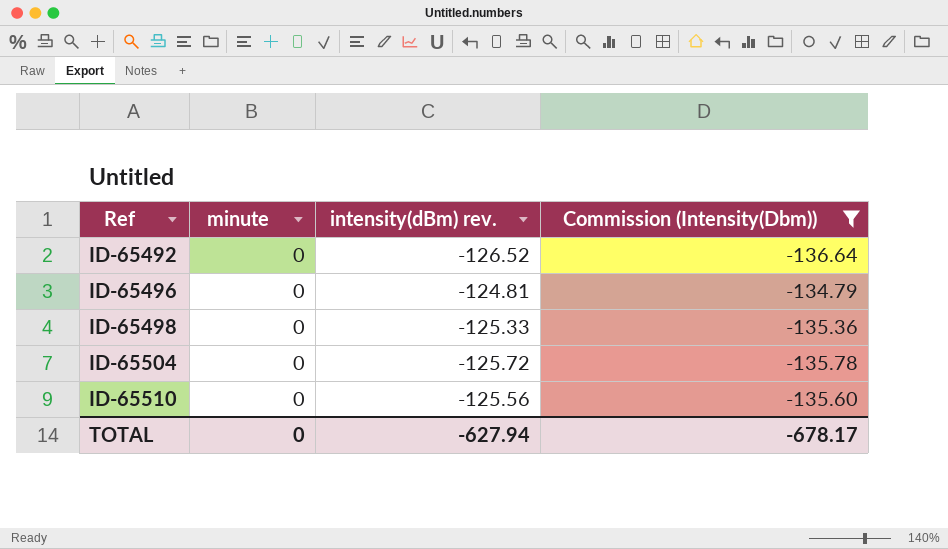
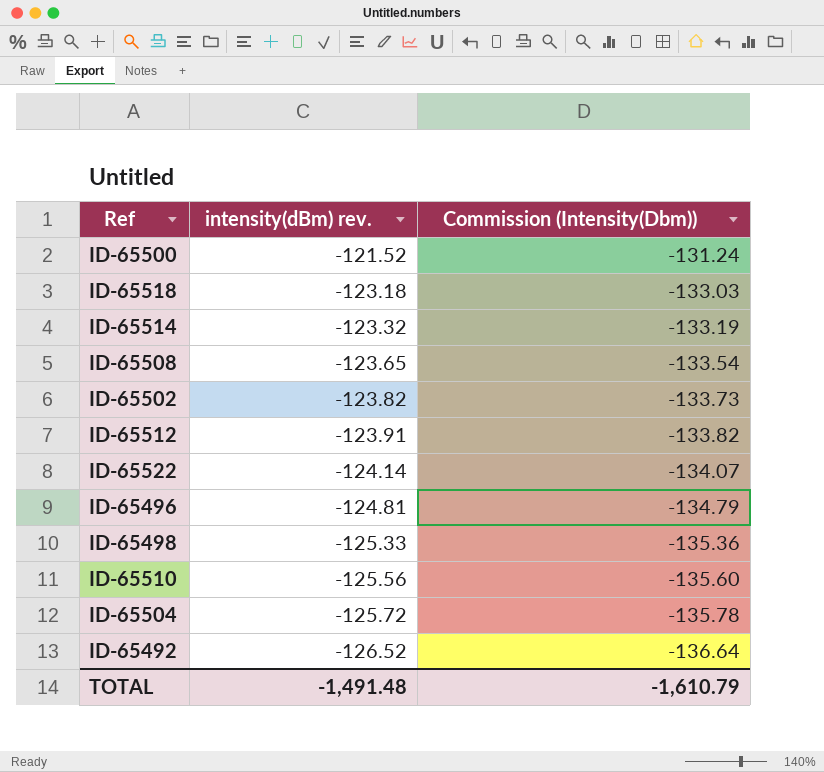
filter: Commission (Intensity(Dbm)) <= -134.79 -> none
row order: Ref ascending -> intensity(dBm) rev. descending
column minute | position: 2 -> none
TOTAL | intensity(dBm) rev.: -627.94 -> -1,491.48
TOTAL | Commission (Intensity(Dbm)): -678.17 -> -1,610.79

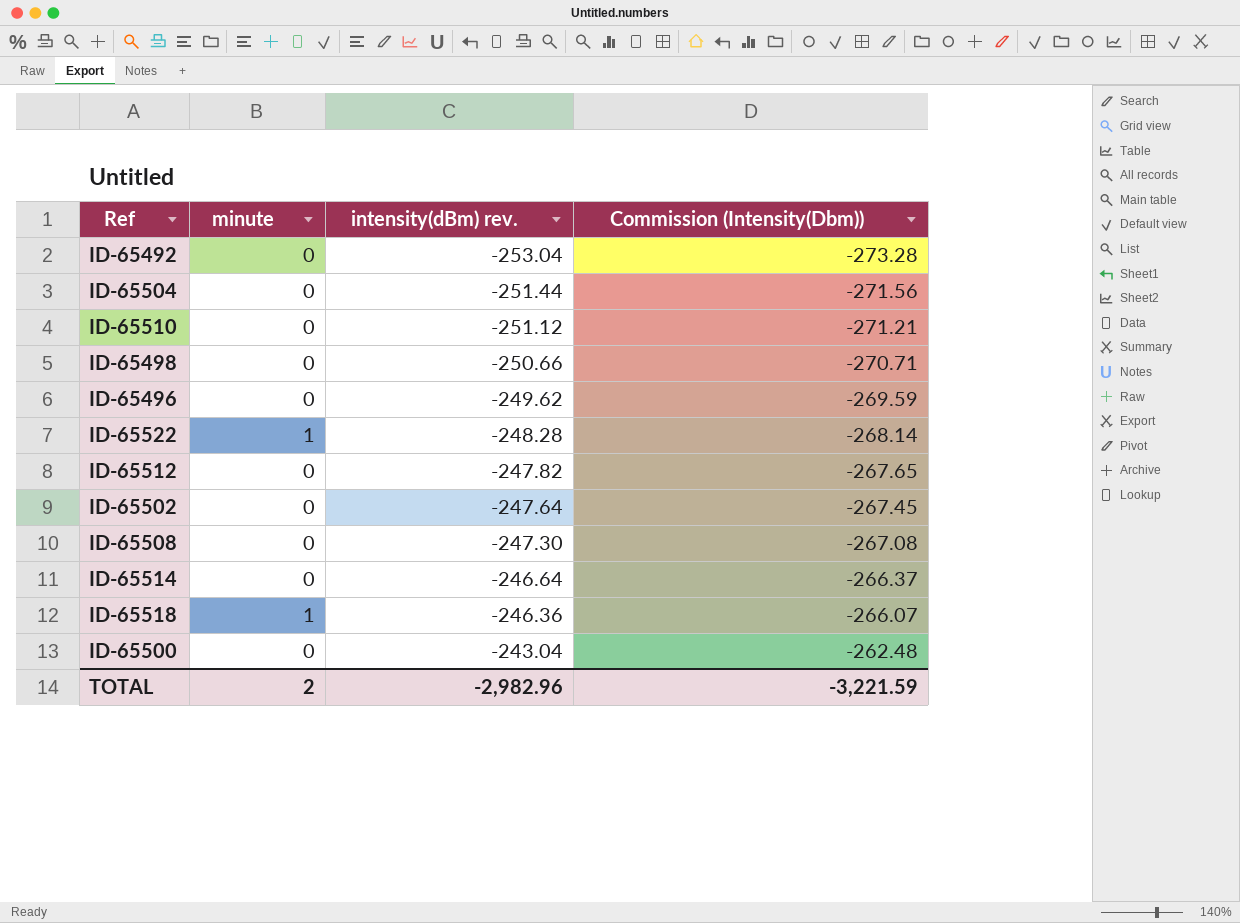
row order: intensity(dBm) rev. descending -> intensity(dBm) rev. ascending
column minute | position: none -> 2
ID-65492 | intensity(dBm) rev.: -126.52 -> -253.04
ID-65492 | Commission (Intensity(Dbm)): -136.64 -> -273.28
ID-65504 | intensity(dBm) rev.: -125.72 -> -251.44
ID-65504 | Commission (Intensity(Dbm)): -135.78 -> -271.56
ID-65510 | intensity(dBm) rev.: -125.56 -> -251.12
ID-65510 | Commission (Intensity(Dbm)): -135.60 -> -271.21
ID-65498 | intensity(dBm) rev.: -125.33 -> -250.66
ID-65498 | Commission (Intensity(Dbm)): -135.36 -> -270.71
ID-65496 | intensity(dBm) rev.: -124.81 -> -249.62
ID-65496 | Commission (Intensity(Dbm)): -134.79 -> -269.59
ID-65522 | intensity(dBm) rev.: -124.14 -> -248.28
ID-65522 | Commission (Intensity(Dbm)): -134.07 -> -268.14
ID-65512 | intensity(dBm) rev.: -123.91 -> -247.82
ID-65512 | Commission (Intensity(Dbm)): -133.82 -> -267.65
ID-65502 | intensity(dBm) rev.: -123.82 -> -247.64
ID-65502 | Commission (Intensity(Dbm)): -133.73 -> -267.45
ID-65508 | intensity(dBm) rev.: -123.65 -> -247.30
ID-65508 | Commission (Intensity(Dbm)): -133.54 -> -267.08
ID-65514 | intensity(dBm) rev.: -123.32 -> -246.64
ID-65514 | Commission (Intensity(Dbm)): -133.19 -> -266.37
ID-65518 | intensity(dBm) rev.: -123.18 -> -246.36
ID-65518 | Commission (Intensity(Dbm)): -133.03 -> -266.07
ID-65500 | intensity(dBm) rev.: -121.52 -> -243.04
ID-65500 | Commission (Intensity(Dbm)): -131.24 -> -262.48
TOTAL | intensity(dBm) rev.: -1,491.48 -> -2,982.96
TOTAL | Commission (Intensity(Dbm)): -1,610.79 -> -3,221.59

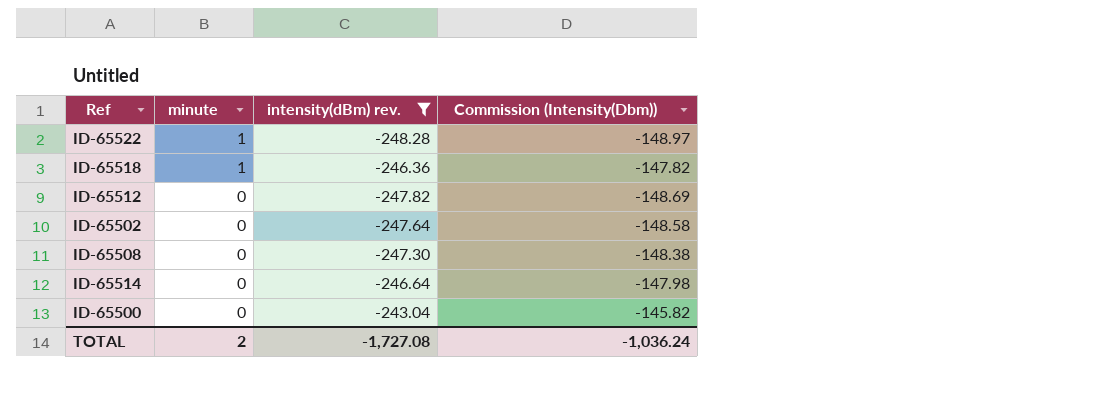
filter: none -> intensity(dBm) rev. >= -248.28
row order: intensity(dBm) rev. ascending -> minute descending
column Commission (Intensity(Dbm)) | formula: [intensity(dBm) rev.] * 1.08 -> [intensity(dBm) rev.] * 0.6
TOTAL | intensity(dBm) rev.: -2,982.96 -> -1,727.08
TOTAL | Commission (Intensity(Dbm)): -3,221.59 -> -1,036.24

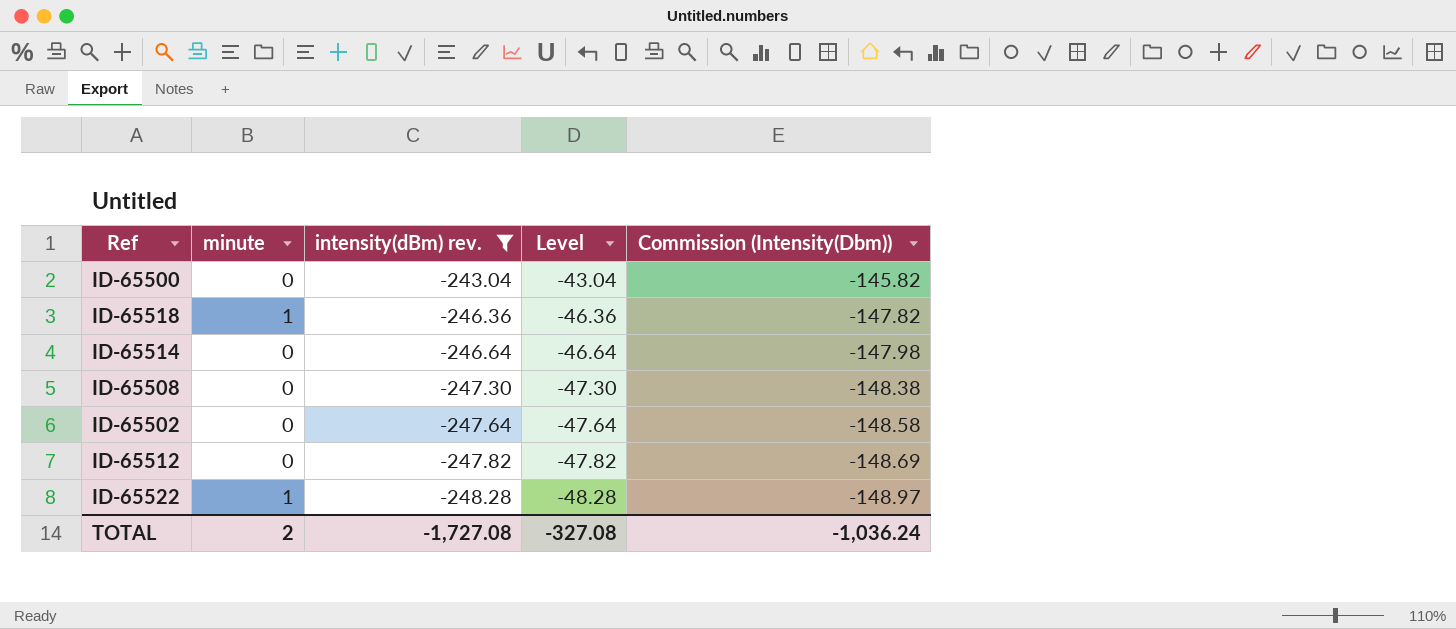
row order: minute descending -> intensity(dBm) rev. descending
column Level | formula: none -> [intensity(dBm) rev.] + 200

